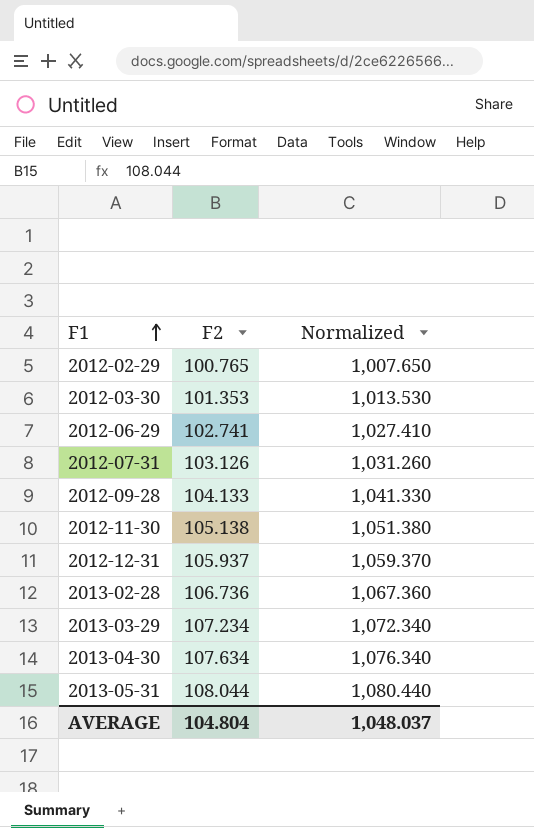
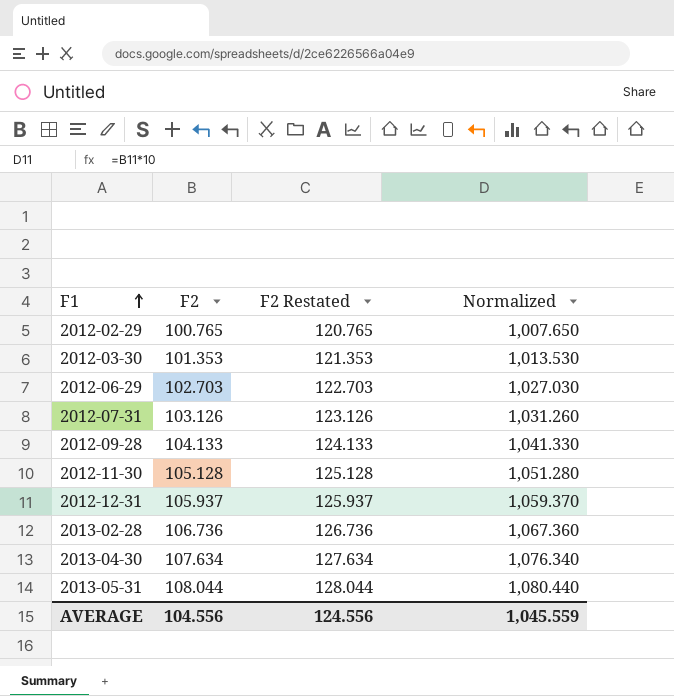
column F2 Restated | formula: none -> [F2] + 20
row 2013-03-29: 107.234 | 1,072.340 -> none
2012-06-29 | F2: 102.741 -> 102.703
2012-06-29 | Normalized: 1,027.410 -> 1,027.030
2012-11-30 | F2: 105.138 -> 105.128
2012-11-30 | Normalized: 1,051.380 -> 1,051.280
AVERAGE | F2: 104.804 -> 104.556
AVERAGE | Normalized: 1,048.037 -> 1,045.559

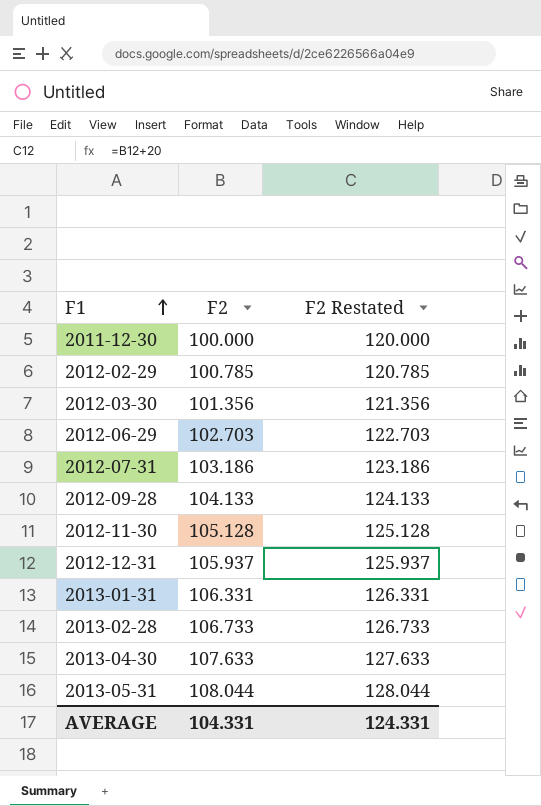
column Normalized | formula: [F2] * 10 -> none
row 2011-12-30: none -> 100.000 | 120.000
2012-02-29 | F2: 100.765 -> 100.785
2012-02-29 | F2 Restated: 120.765 -> 120.785
2012-03-30 | F2: 101.353 -> 101.356
2012-03-30 | F2 Restated: 121.353 -> 121.356
2012-07-31 | F2: 103.126 -> 103.186
2012-07-31 | F2 Restated: 123.126 -> 123.186
row 2013-01-31: none -> 106.331 | 126.331
2013-02-28 | F2: 106.736 -> 106.733
2013-02-28 | F2 Restated: 126.736 -> 126.733
2013-04-30 | F2: 107.634 -> 107.633
2013-04-30 | F2 Restated: 127.634 -> 127.633
AVERAGE | F2: 104.556 -> 104.331
AVERAGE | F2 Restated: 124.556 -> 124.331

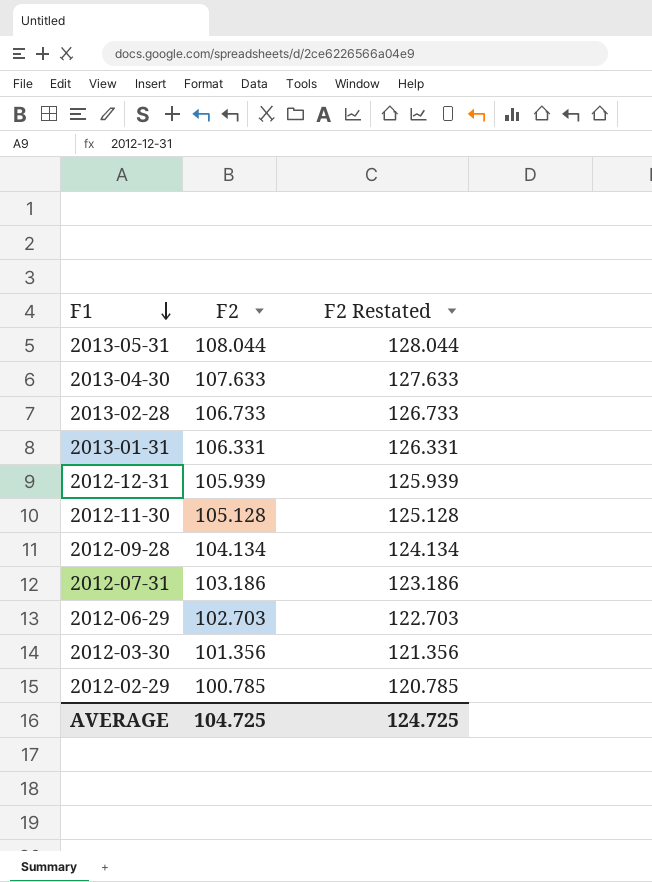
row order: F1 ascending -> F1 descending
row 2011-12-30: 100.000 | 120.000 -> none
2012-12-31 | F2: 105.937 -> 105.939
2012-12-31 | F2 Restated: 125.937 -> 125.939
2012-09-28 | F2: 104.133 -> 104.134
2012-09-28 | F2 Restated: 124.133 -> 124.134
AVERAGE | F2: 104.331 -> 104.725
AVERAGE | F2 Restated: 124.331 -> 124.725

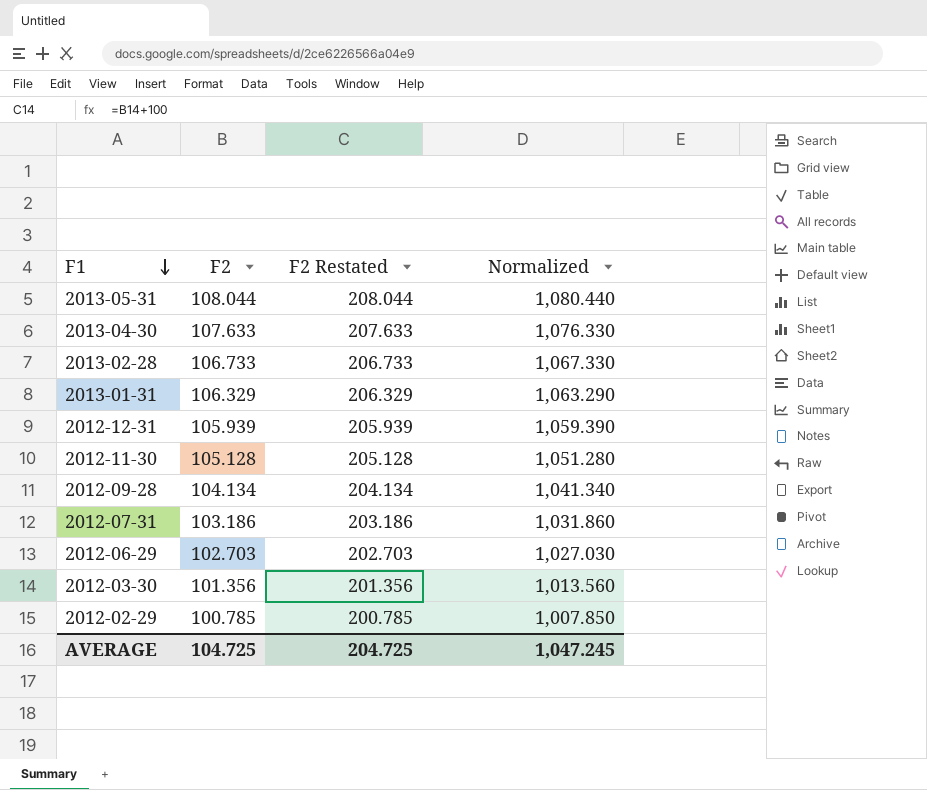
column F2 Restated | formula: [F2] + 20 -> [F2] + 100
column Normalized | formula: none -> [F2] * 10
2013-01-31 | F2: 106.331 -> 106.329
AVERAGE | F2 Restated: 124.725 -> 204.725

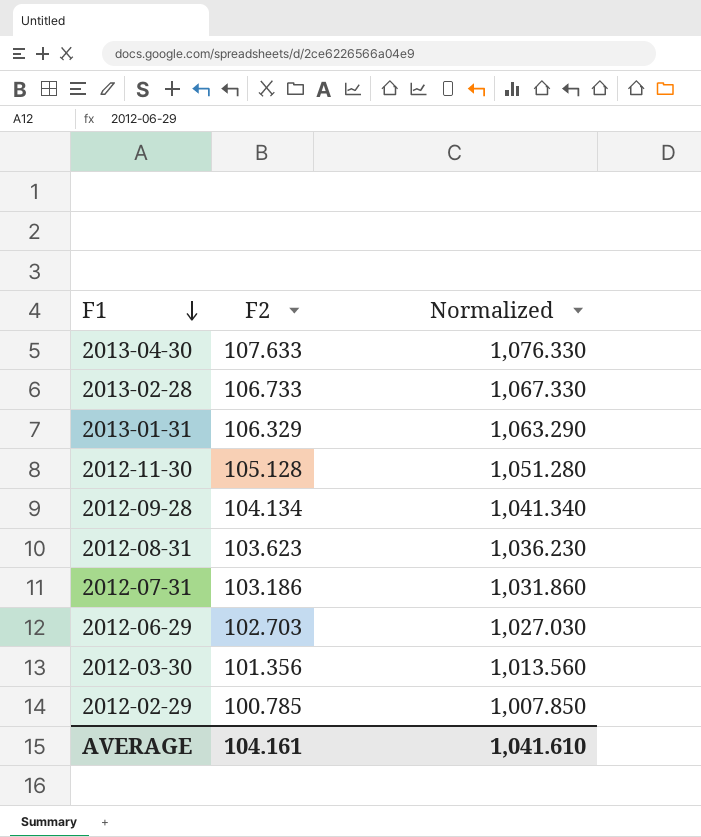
column F2 Restated | formula: [F2] + 100 -> none
row 2013-05-31: 108.044 | 208.044 | 1,080.440 -> none
row 2012-12-31: 105.939 | 205.939 | 1,059.390 -> none
row 2012-08-31: none -> 103.623 | 1,036.230
AVERAGE | F2: 104.725 -> 104.161
AVERAGE | Normalized: 1,047.245 -> 1,041.610

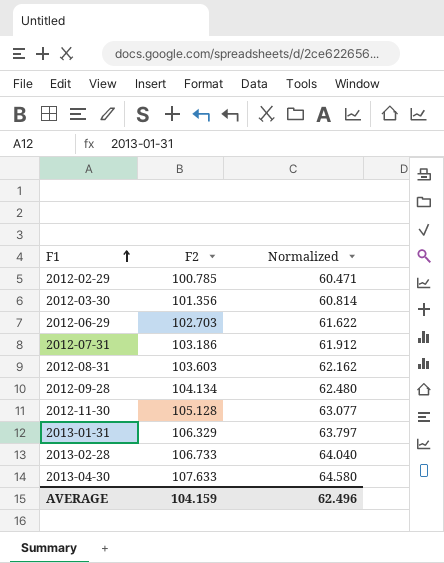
row order: F1 descending -> F1 ascending
column Normalized | formula: [F2] * 10 -> [F2] * 0.6
2012-08-31 | F2: 103.623 -> 103.603
AVERAGE | F2: 104.161 -> 104.159
AVERAGE | Normalized: 1,041.610 -> 62.496

